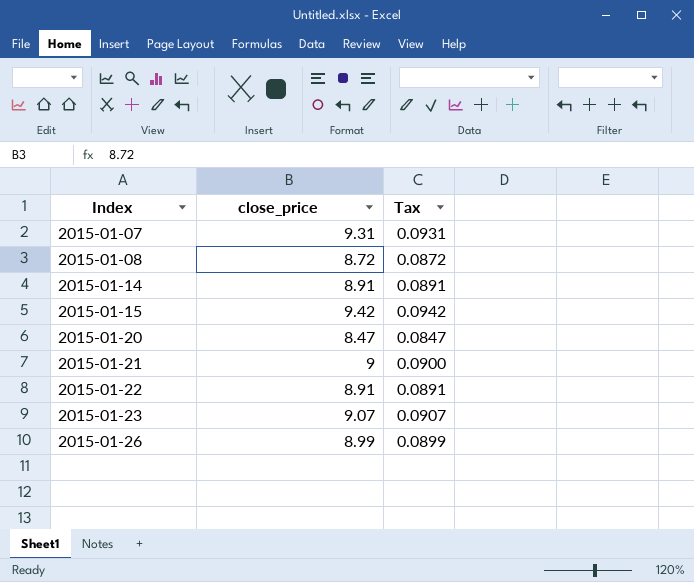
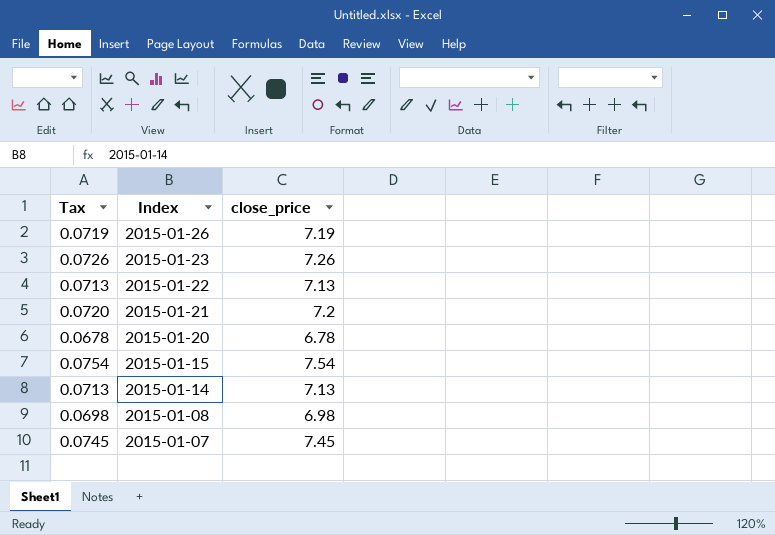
row order: Index ascending -> Index descending
column Tax | position: 3 -> 1
2015-01-26 | Tax: 0.0899 -> 0.0719
2015-01-26 | close_price: 8.99 -> 7.19
2015-01-23 | Tax: 0.0907 -> 0.0726
2015-01-23 | close_price: 9.07 -> 7.26
2015-01-22 | Tax: 0.0891 -> 0.0713
2015-01-22 | close_price: 8.91 -> 7.13
2015-01-21 | Tax: 0.0900 -> 0.0720
2015-01-21 | close_price: 9 -> 7.2
2015-01-20 | Tax: 0.0847 -> 0.0678
2015-01-20 | close_price: 8.47 -> 6.78
2015-01-15 | Tax: 0.0942 -> 0.0754
2015-01-15 | close_price: 9.42 -> 7.54
2015-01-14 | Tax: 0.0891 -> 0.0713
2015-01-14 | close_price: 8.91 -> 7.13
2015-01-08 | Tax: 0.0872 -> 0.0698
2015-01-08 | close_price: 8.72 -> 6.98
2015-01-07 | Tax: 0.0931 -> 0.0745
2015-01-07 | close_price: 9.31 -> 7.45

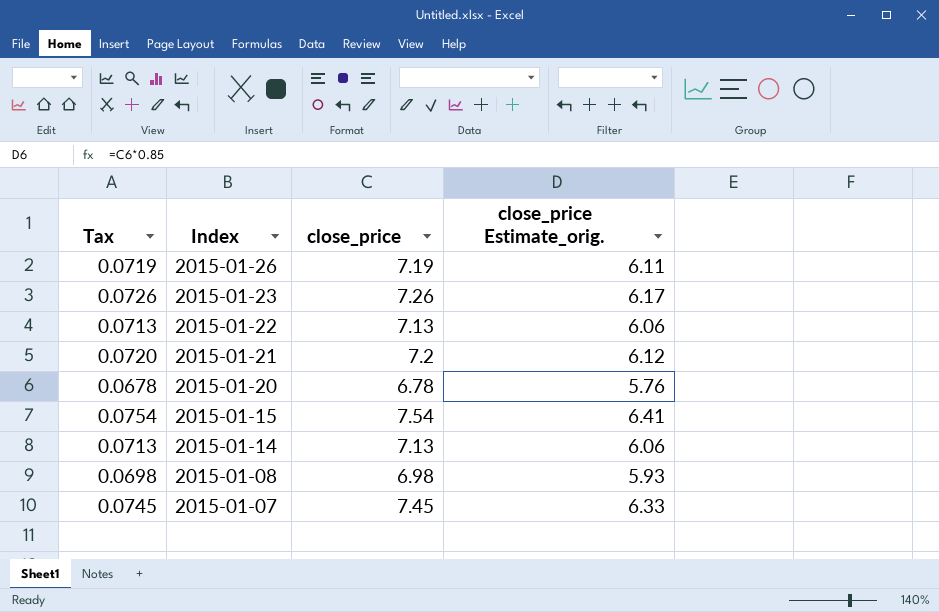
column close_price Estimate_orig. | formula: none -> [close_price] * 0.85

